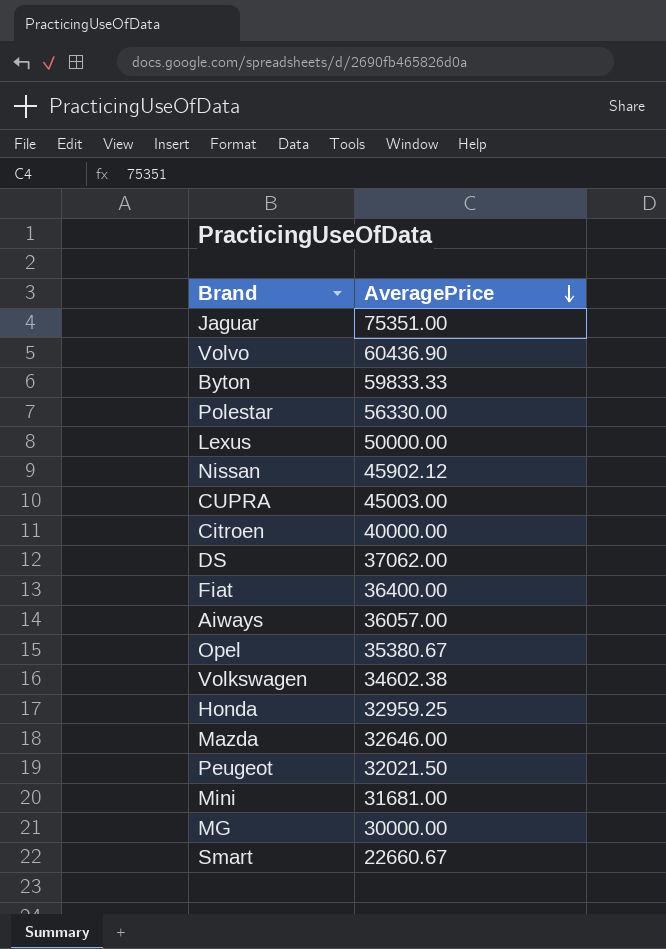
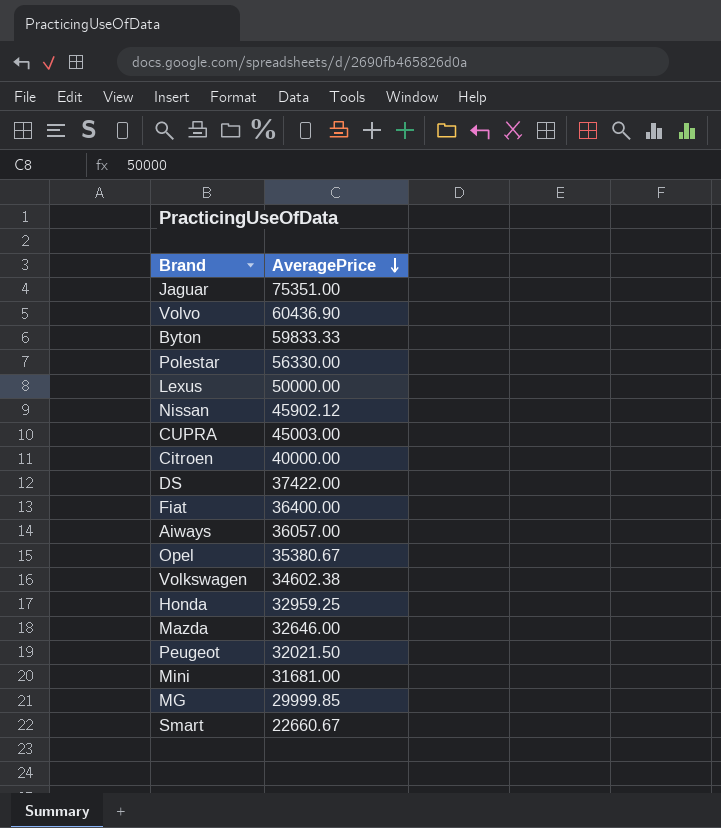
DS | AveragePrice: 37062.00 -> 37422.00
MG | AveragePrice: 30000.00 -> 29999.85

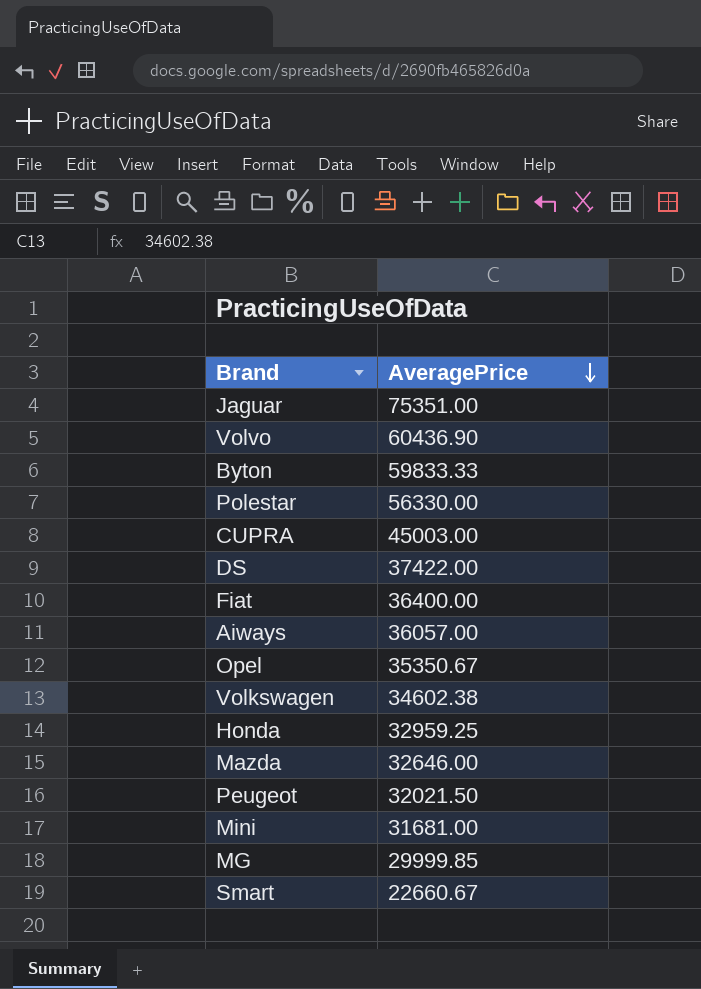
row Lexus: 50000.00 -> none
row Nissan: 45902.12 -> none
row Citroen: 40000.00 -> none
Opel | AveragePrice: 35380.67 -> 35350.67

